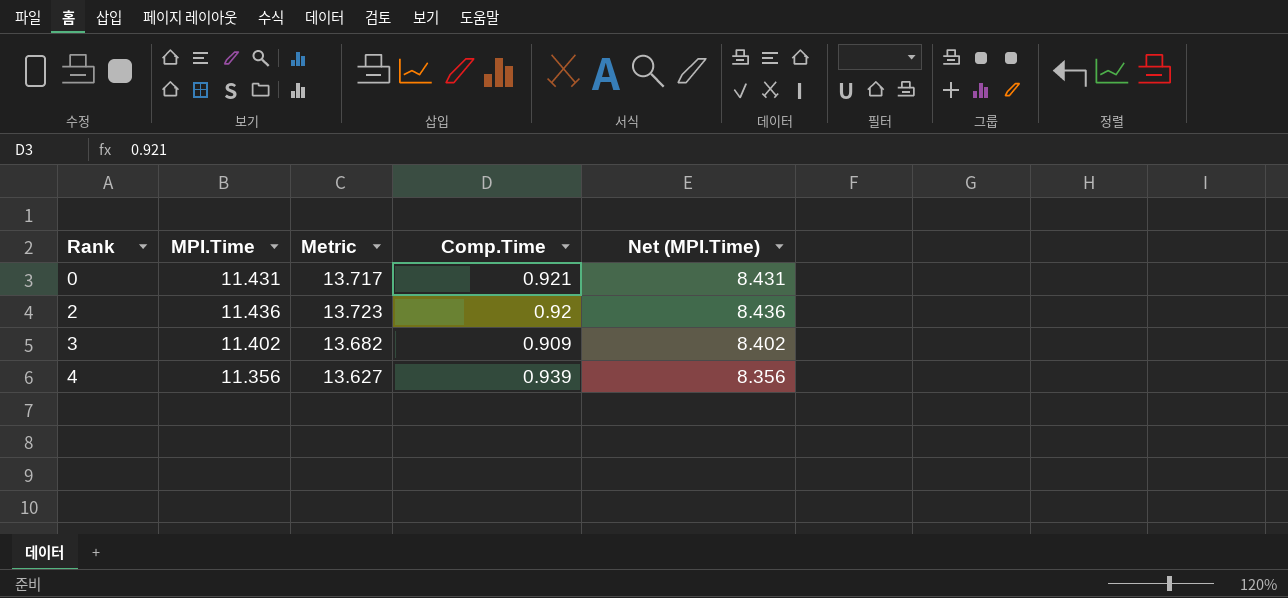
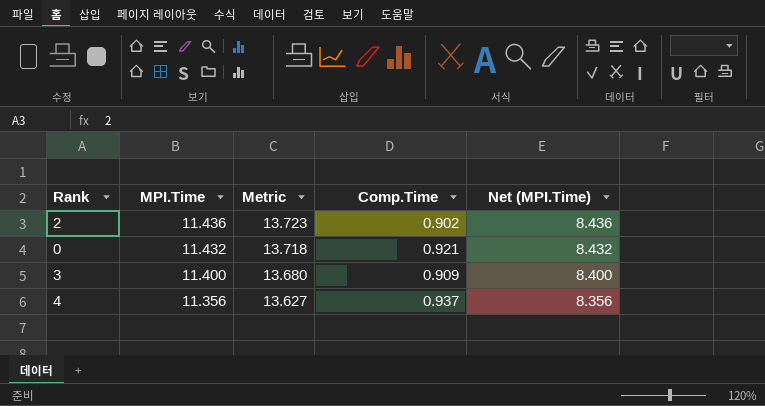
row order: Rank ascending -> MPI.Time descending
2 | Comp.Time: 0.92 -> 0.902
0 | MPI.Time: 11.431 -> 11.432
0 | Metric: 13.717 -> 13.718
0 | Net (MPI.Time): 8.431 -> 8.432
3 | MPI.Time: 11.402 -> 11.400
3 | Metric: 13.682 -> 13.680
3 | Net (MPI.Time): 8.402 -> 8.400
4 | Comp.Time: 0.939 -> 0.937

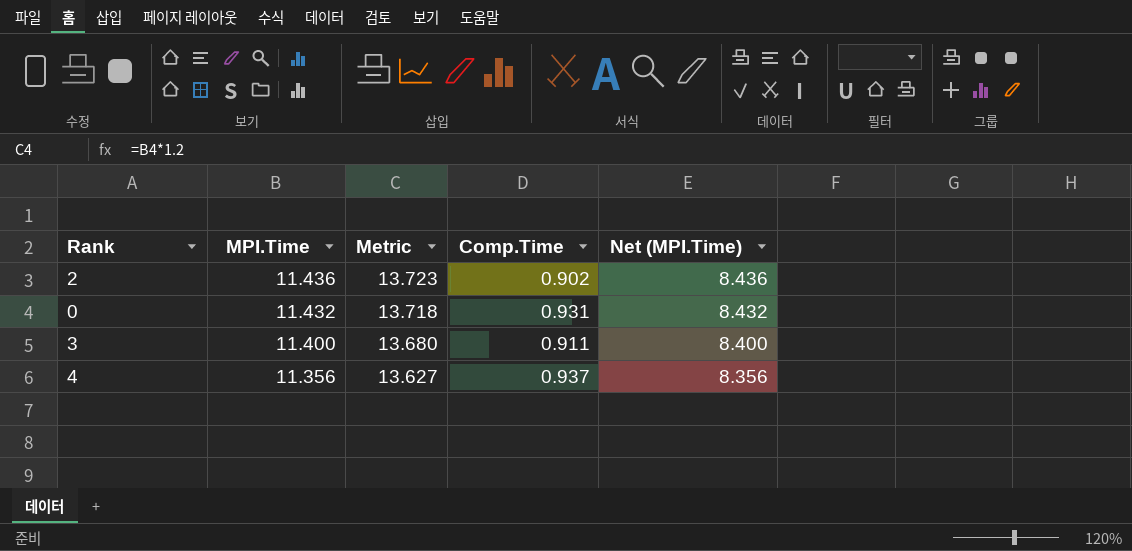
0 | Comp.Time: 0.921 -> 0.931
3 | Comp.Time: 0.909 -> 0.911

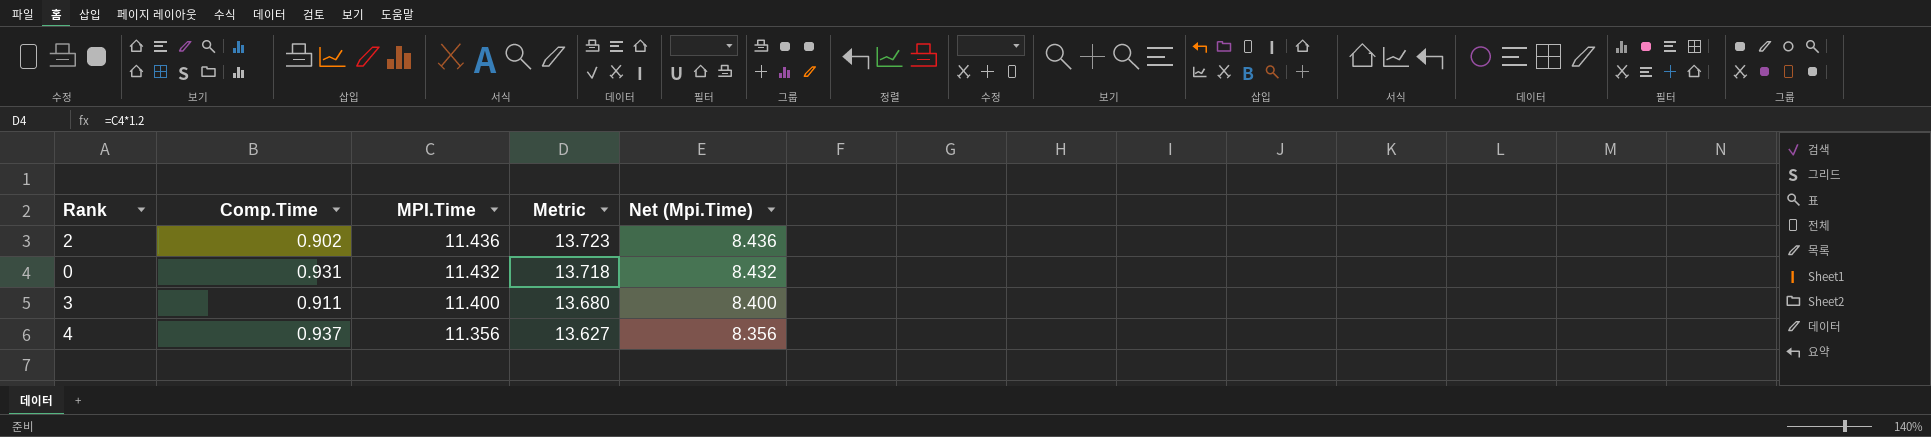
column Comp.Time | position: 4 -> 2
column name: Net (MPI.Time) -> Net (Mpi.Time)

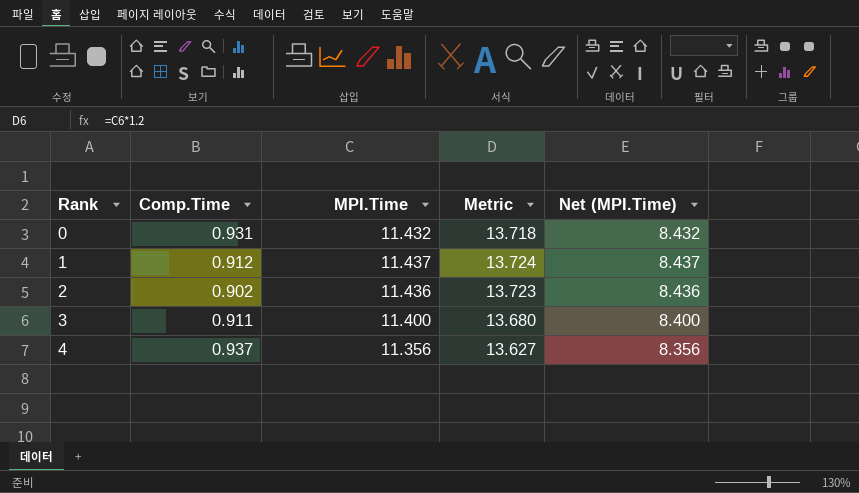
row order: MPI.Time descending -> Rank ascending
column name: Net (Mpi.Time) -> Net (MPI.Time)
row 1: none -> 0.912 | 11.437 | 13.724 | 8.437

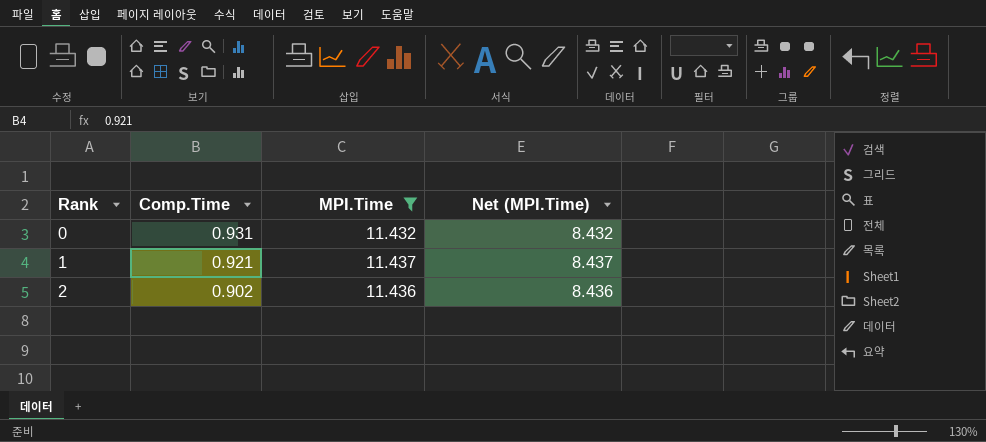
filter: none -> MPI.Time >= 11.432
column Metric | formula: [MPI.Time] * 1.2 -> none
1 | Comp.Time: 0.912 -> 0.921

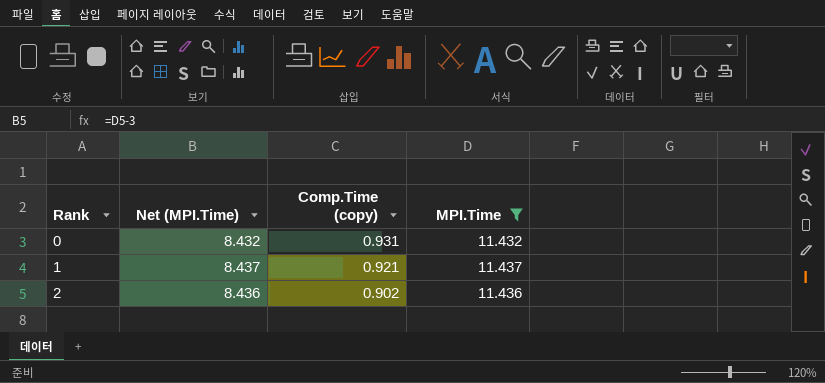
column Net (MPI.Time) | position: 4 -> 2
column name: Comp.Time -> Comp.Time (copy)

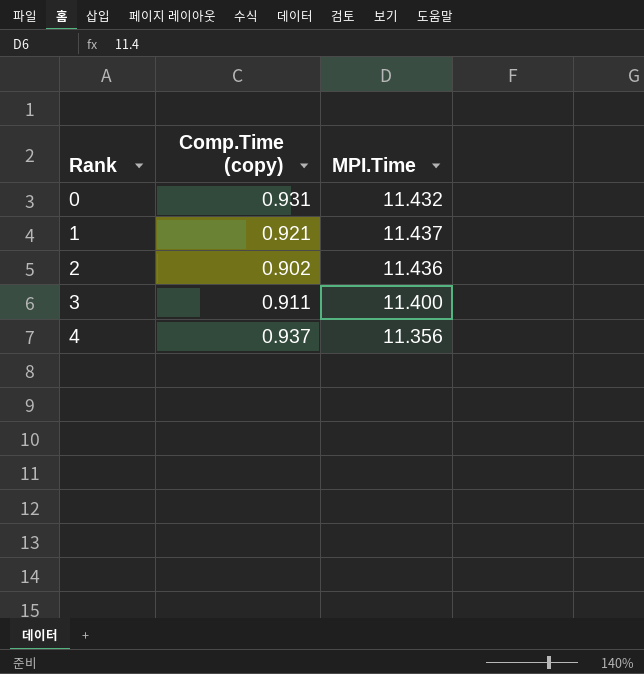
filter: MPI.Time >= 11.432 -> none
column Net (MPI.Time) | formula: [MPI.Time] - 3 -> none

